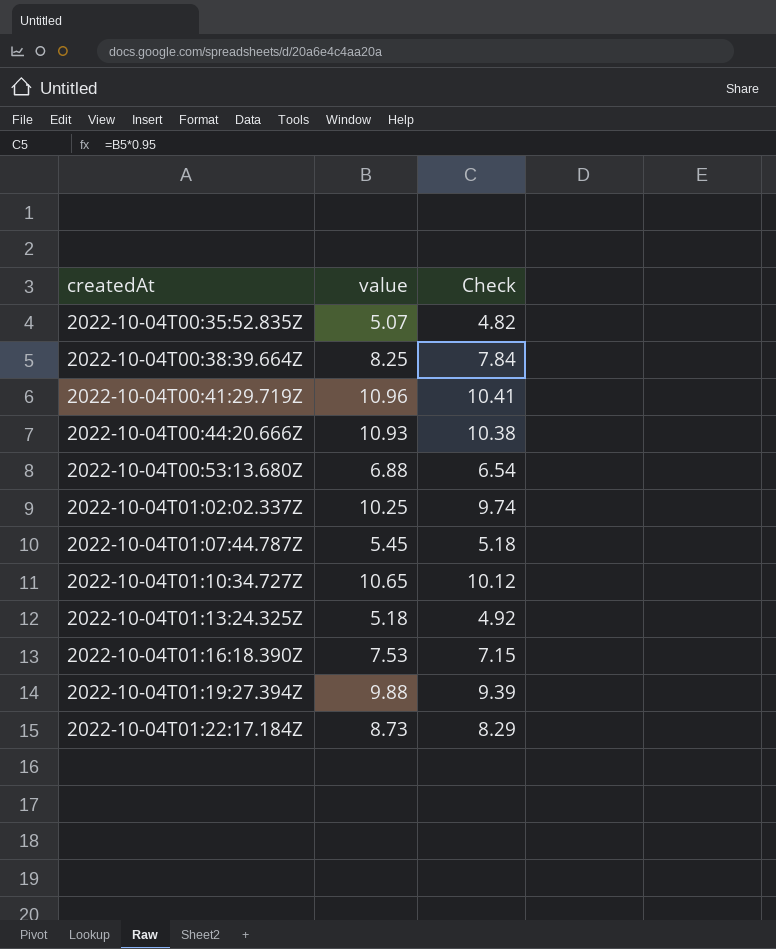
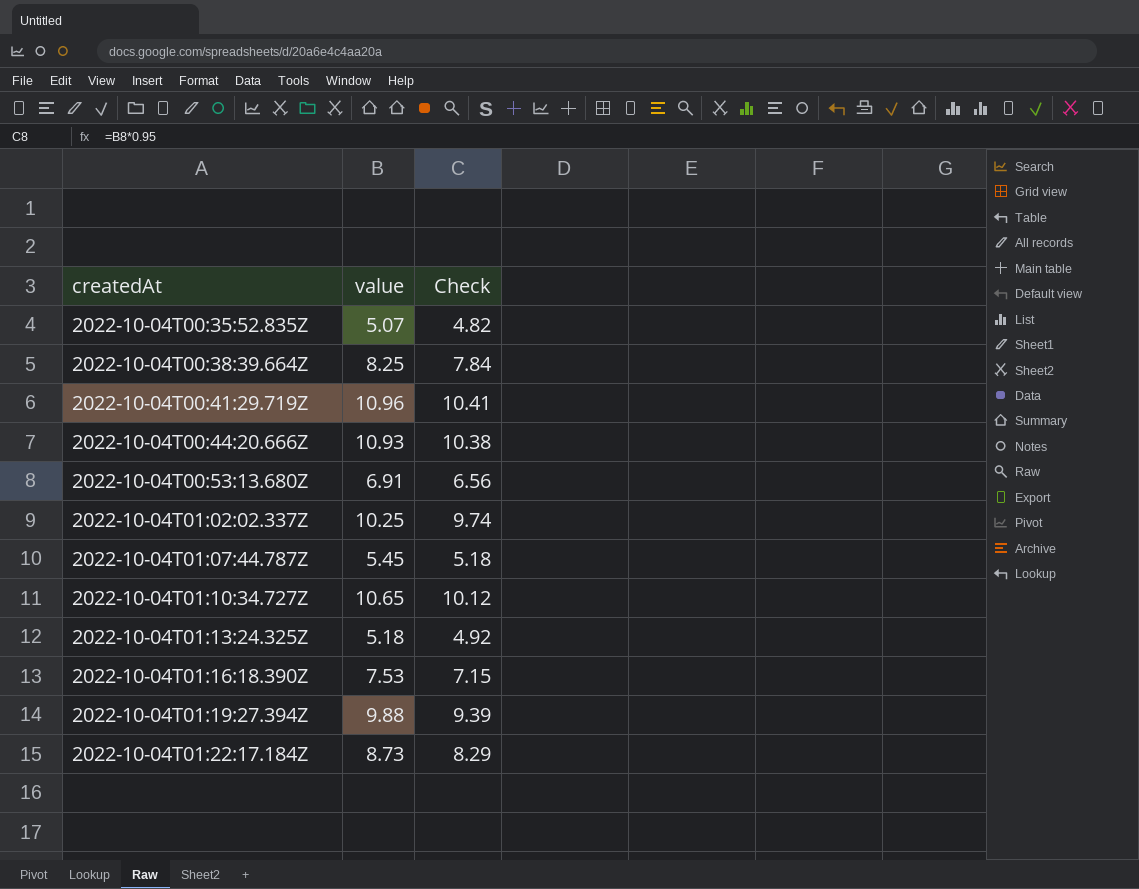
2022-10-04T00:53:13.680Z | value: 6.88 -> 6.91
2022-10-04T00:53:13.680Z | Check: 6.54 -> 6.56

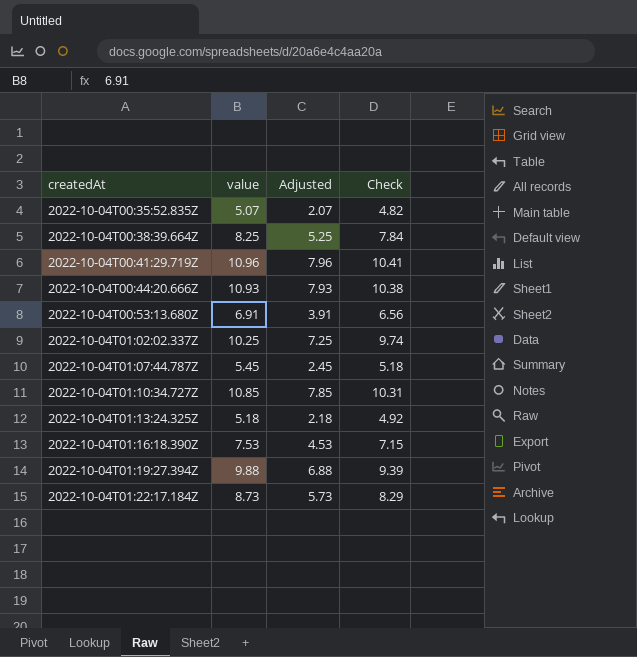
column Adjusted | formula: none -> [value] - 3
2022-10-04T01:10:34.727Z | value: 10.65 -> 10.85
2022-10-04T01:10:34.727Z | Check: 10.12 -> 10.31

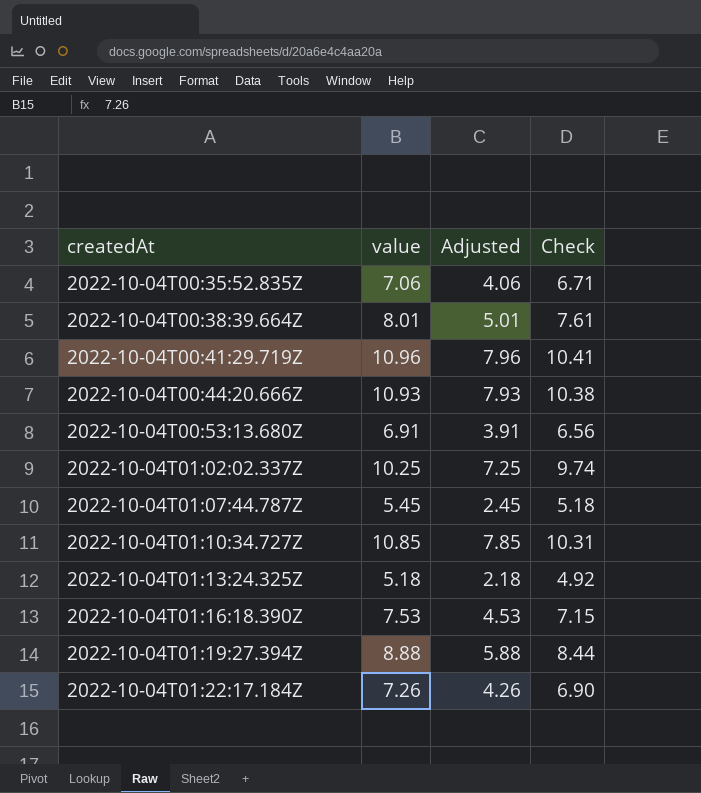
2022-10-04T00:35:52.835Z | value: 5.07 -> 7.06
2022-10-04T00:35:52.835Z | Adjusted: 2.07 -> 4.06
2022-10-04T00:35:52.835Z | Check: 4.82 -> 6.71
2022-10-04T00:38:39.664Z | value: 8.25 -> 8.01
2022-10-04T00:38:39.664Z | Adjusted: 5.25 -> 5.01
2022-10-04T00:38:39.664Z | Check: 7.84 -> 7.61
2022-10-04T01:19:27.394Z | value: 9.88 -> 8.88
2022-10-04T01:19:27.394Z | Adjusted: 6.88 -> 5.88
2022-10-04T01:19:27.394Z | Check: 9.39 -> 8.44
2022-10-04T01:22:17.184Z | value: 8.73 -> 7.26
2022-10-04T01:22:17.184Z | Adjusted: 5.73 -> 4.26
2022-10-04T01:22:17.184Z | Check: 8.29 -> 6.90

